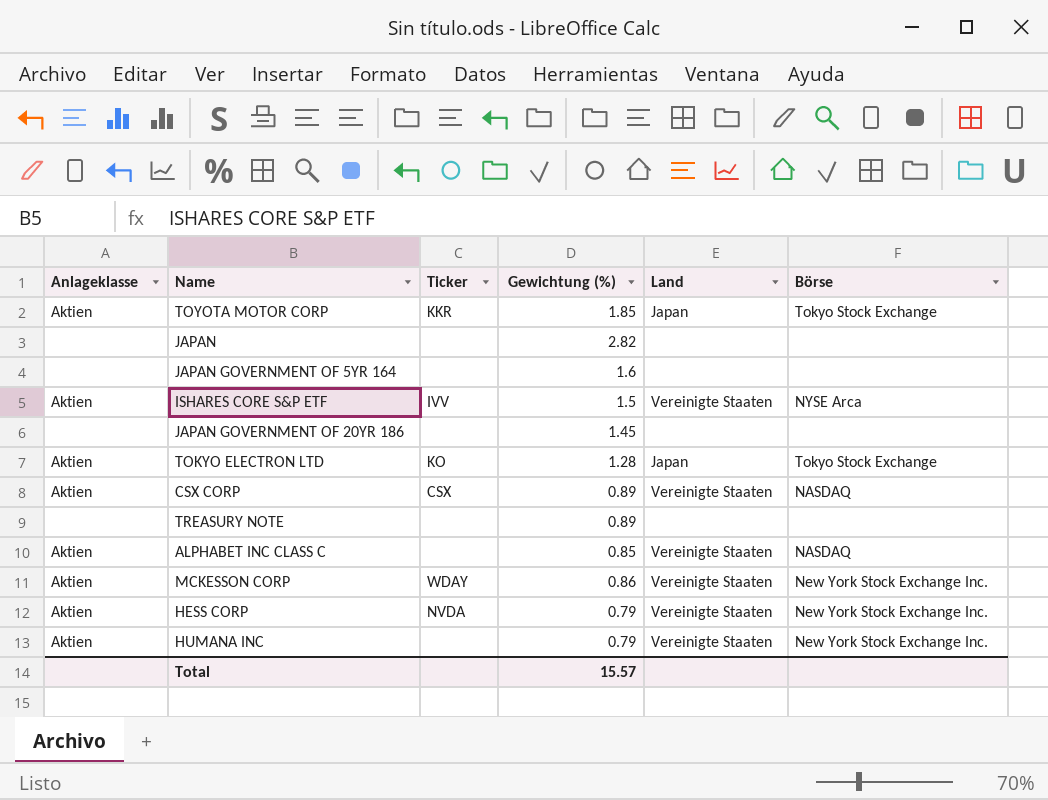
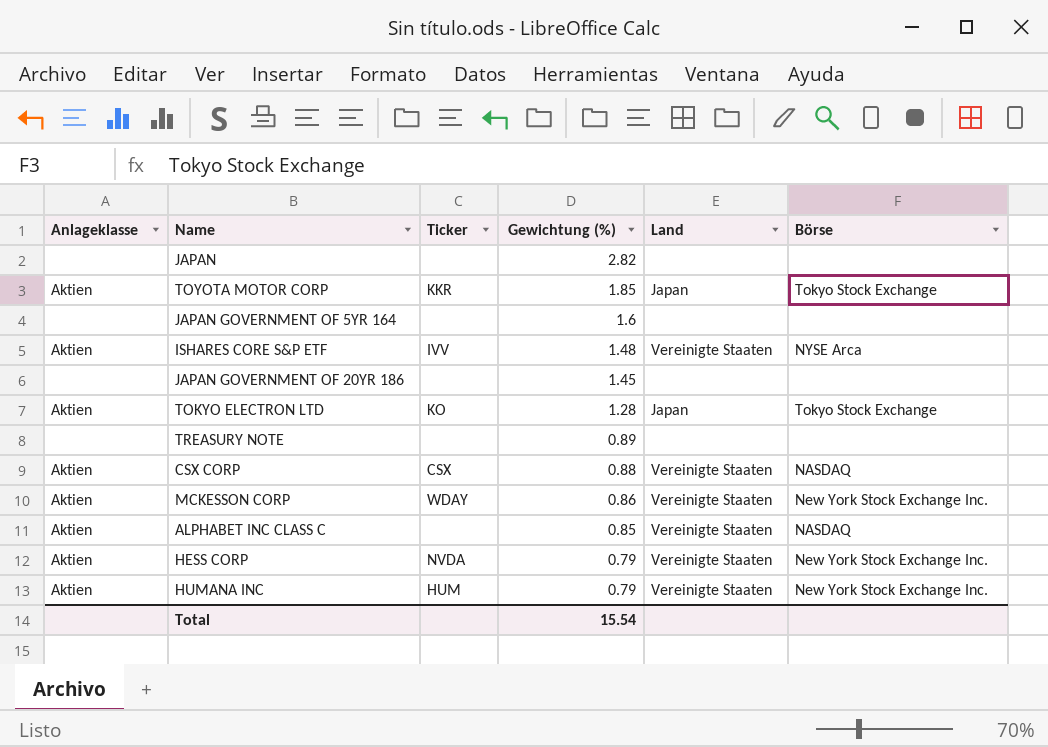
row order: none -> Gewichtung (%) descending
ISHARES CORE S&P ETF | Gewichtung (%): 1.5 -> 1.48
CSX CORP | Gewichtung (%): 0.89 -> 0.88
HUMANA INC | Ticker: none -> HUM
Total | Gewichtung (%): 15.57 -> 15.54

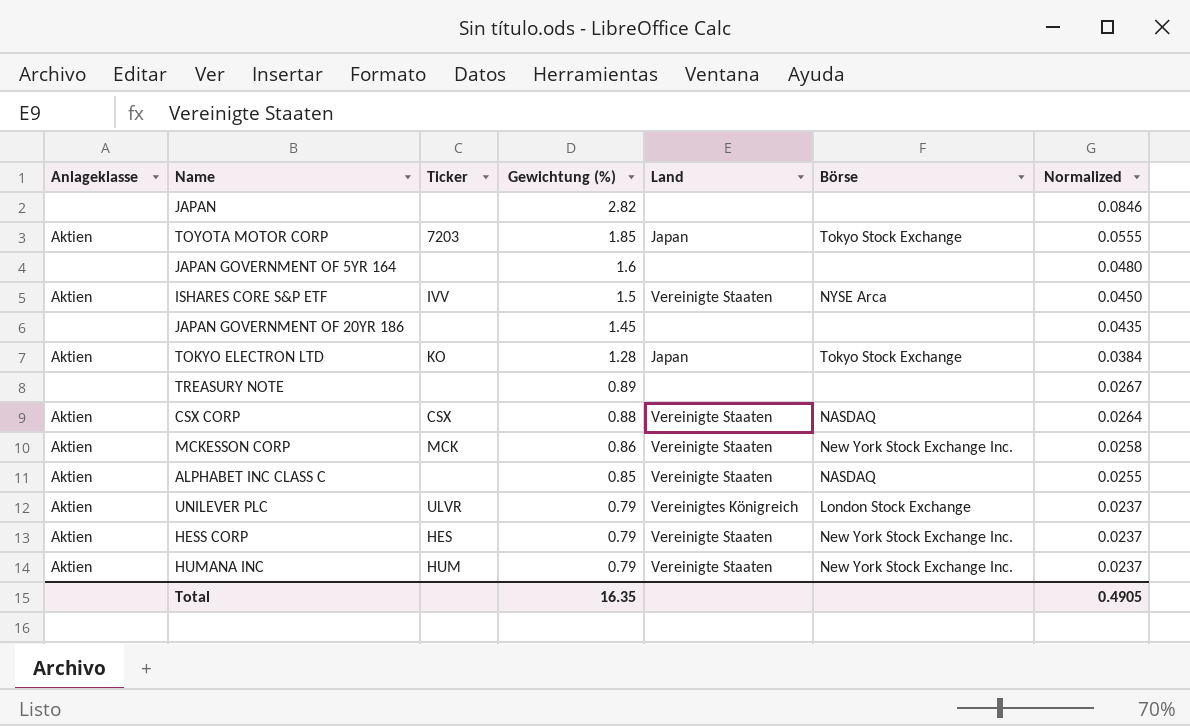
column Normalized | formula: none -> [Gewichtung (%)] * 0.03
TOYOTA MOTOR CORP | Ticker: KKR -> 7203
ISHARES CORE S&P ETF | Gewichtung (%): 1.48 -> 1.5
MCKESSON CORP | Ticker: WDAY -> MCK
row UNILEVER PLC: none -> Aktien | ULVR | 0.79 | Vereinigtes Königreich | London Stock Exchange | 0.0237
HESS CORP | Ticker: NVDA -> HES
Total | Gewichtung (%): 15.54 -> 16.35

